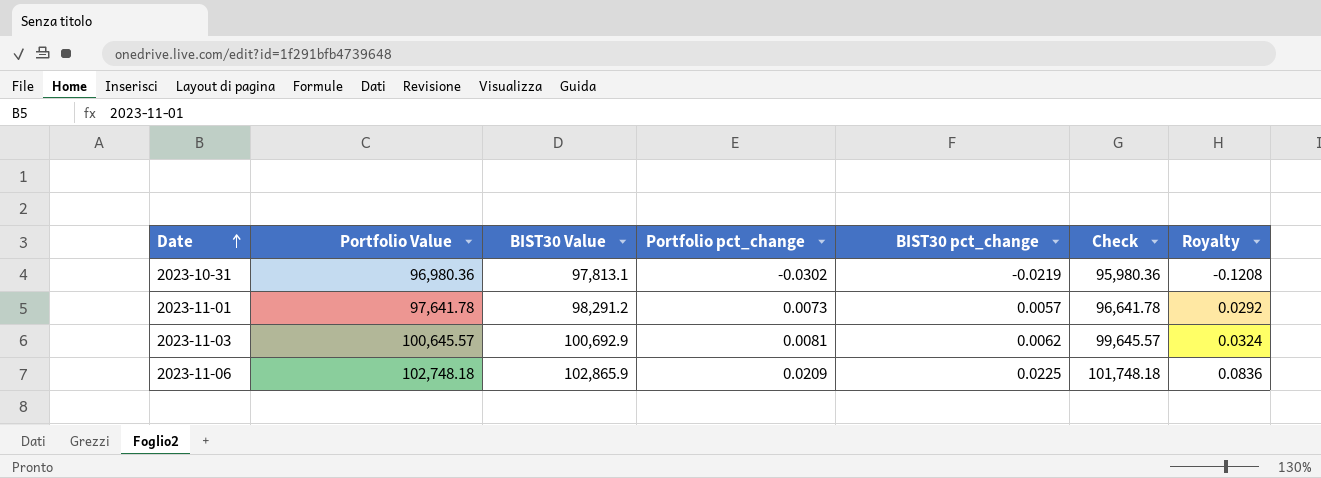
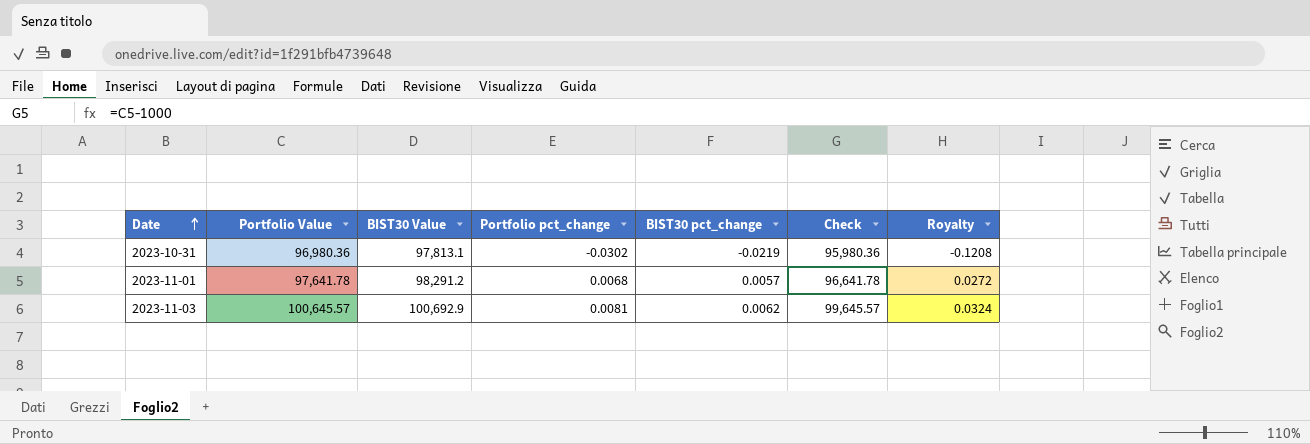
row 2023-11-06: 102,748.18 | 102,865.9 | 0.0209 | 0.0225 | 101,748.18 | 0.0836 -> none
2023-11-01 | Portfolio pct_change: 0.0073 -> 0.0068
2023-11-01 | Royalty: 0.0292 -> 0.0272

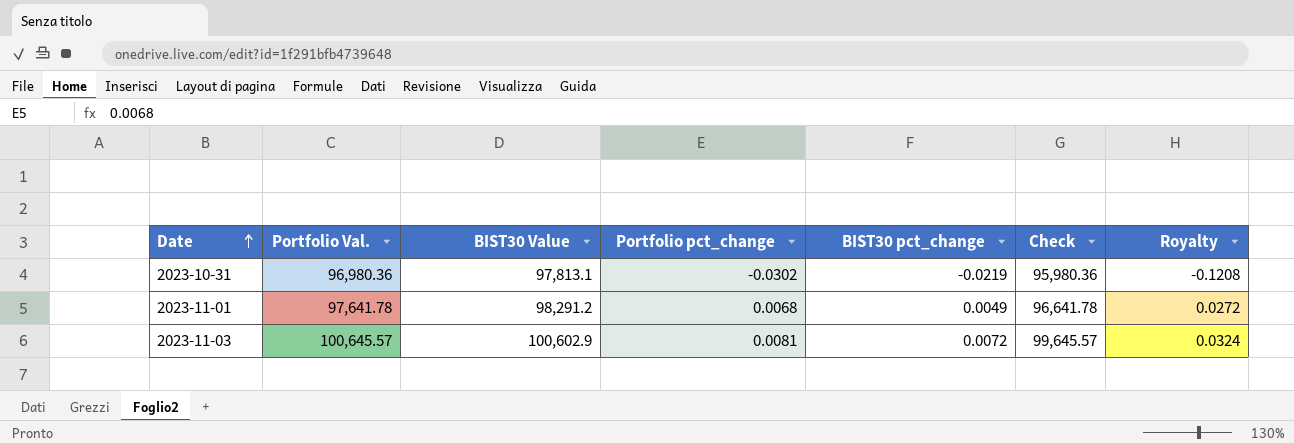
column name: Portfolio Value -> Portfolio Val.
2023-11-01 | BIST30 pct_change: 0.0057 -> 0.0049
2023-11-03 | BIST30 Value: 100,692.9 -> 100,602.9
2023-11-03 | BIST30 pct_change: 0.0062 -> 0.0072

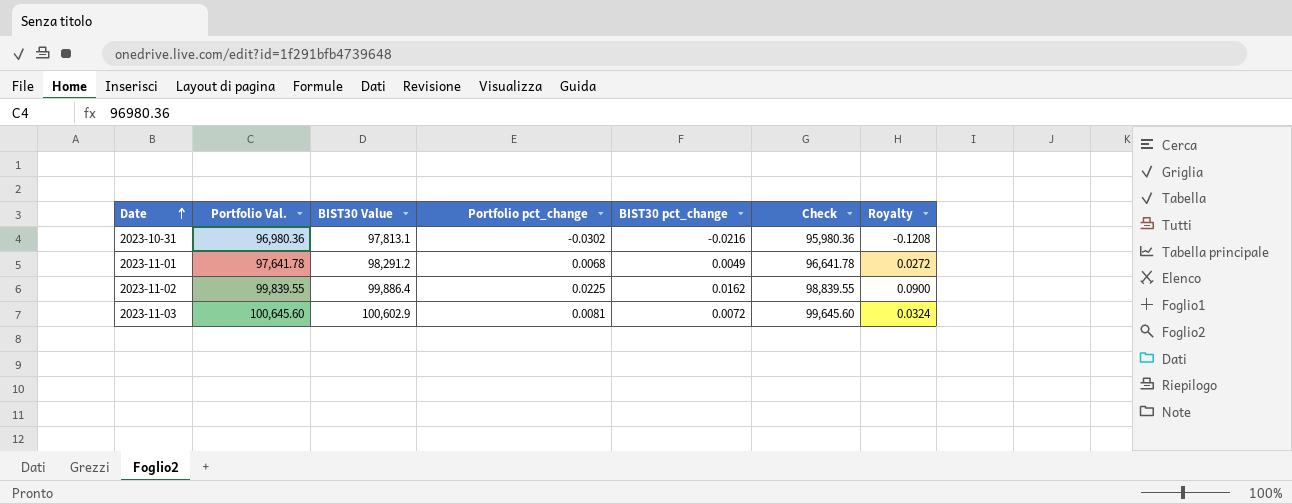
2023-10-31 | BIST30 pct_change: -0.0219 -> -0.0216
row 2023-11-02: none -> 99,839.55 | 99,886.4 | 0.0225 | 0.0162 | 98,839.55 | 0.0900
2023-11-03 | Portfolio Val.: 100,645.57 -> 100,645.60
2023-11-03 | Check: 99,645.57 -> 99,645.60

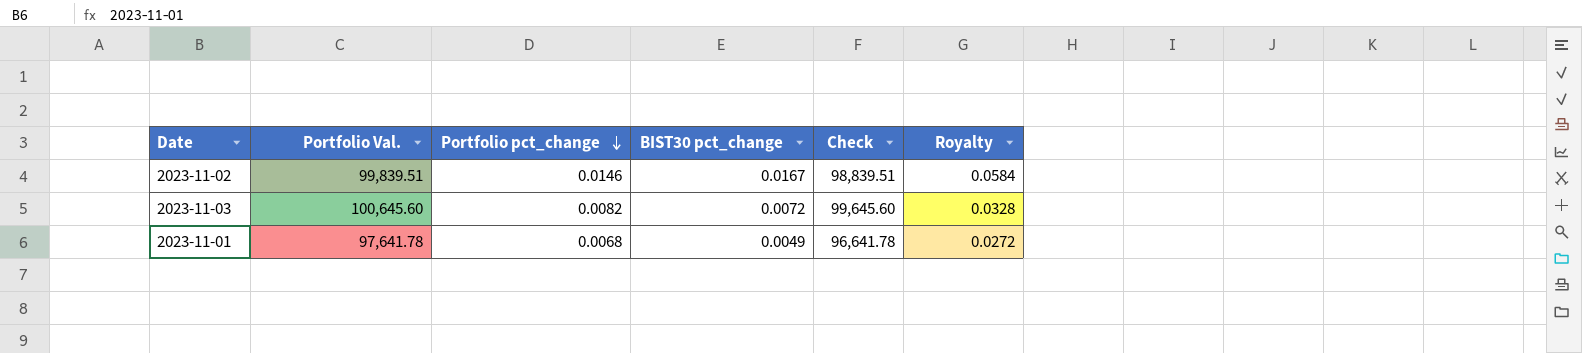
row order: Date ascending -> Portfolio pct_change descending
column BIST30 Value | position: 3 -> none
row 2023-10-31: 96,980.36 | 97,813.1 | -0.0302 | -0.0216 | 95,980.36 | -0.1208 -> none
2023-11-02 | Portfolio Val.: 99,839.55 -> 99,839.51
2023-11-02 | Portfolio pct_change: 0.0225 -> 0.0146
2023-11-02 | BIST30 pct_change: 0.0162 -> 0.0167
2023-11-02 | Check: 98,839.55 -> 98,839.51
2023-11-02 | Royalty: 0.0900 -> 0.0584
2023-11-03 | Portfolio pct_change: 0.0081 -> 0.0082
2023-11-03 | Royalty: 0.0324 -> 0.0328

